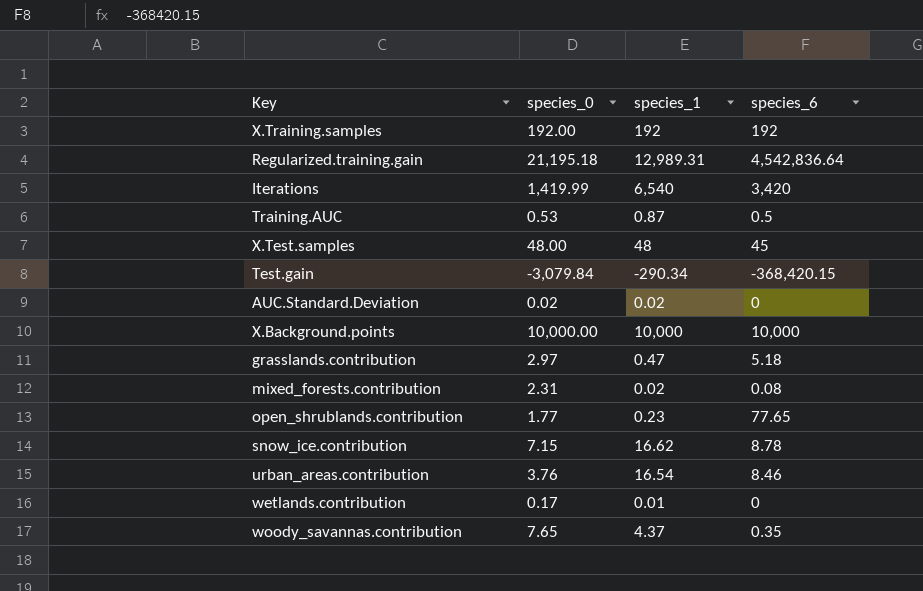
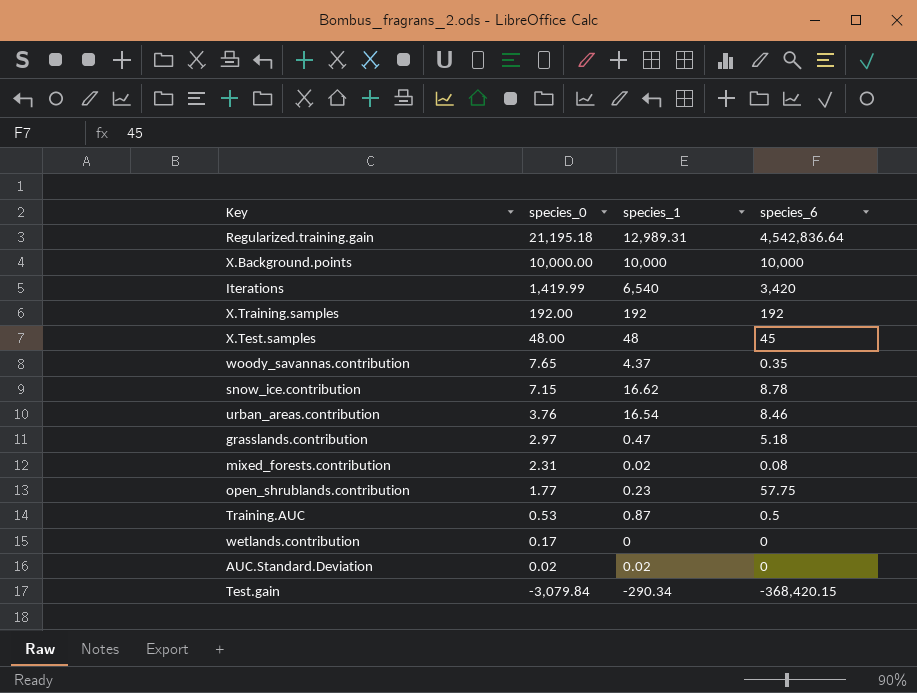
row order: none -> species_0 descending
open_shrublands.contribution | species_6: 77.65 -> 57.75
wetlands.contribution | species_1: 0.01 -> 0

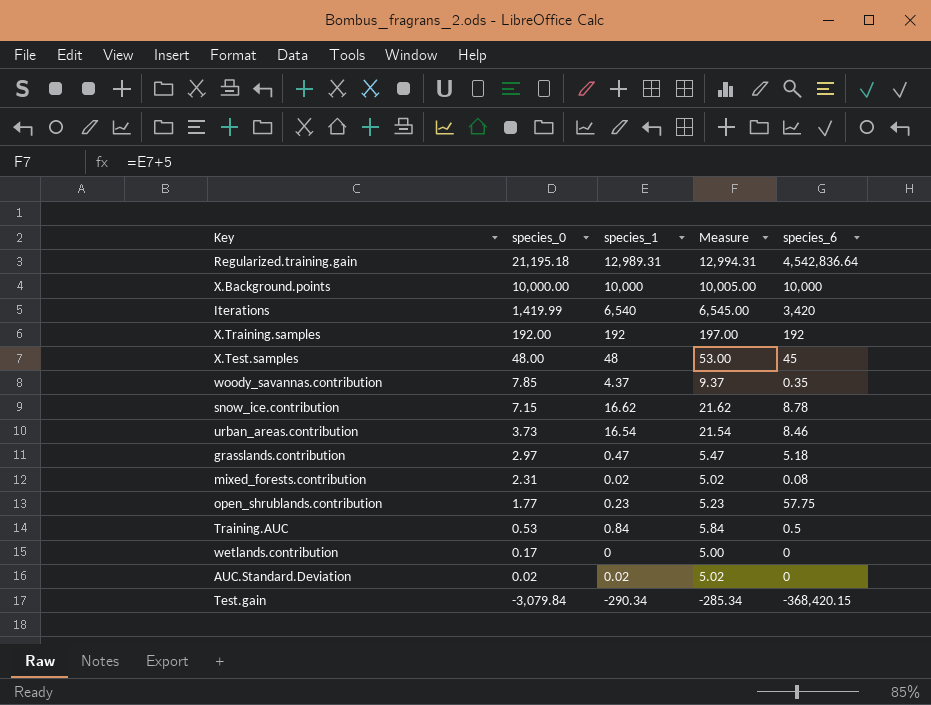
column Measure | formula: none -> [species_1] + 5
woody_savannas.contribution | species_0: 7.65 -> 7.85
urban_areas.contribution | species_0: 3.76 -> 3.73
Training.AUC | species_1: 0.87 -> 0.84

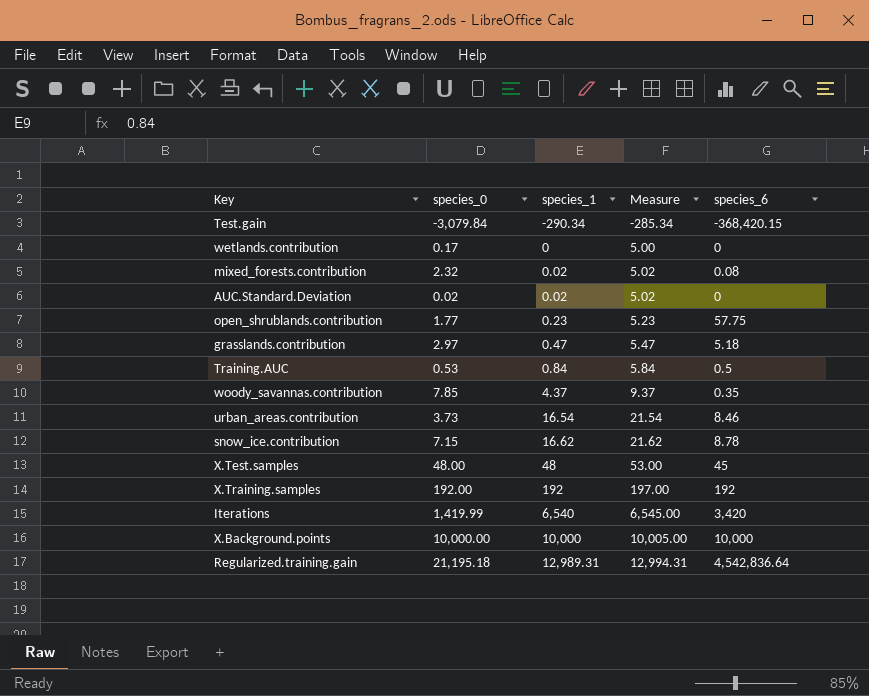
row order: species_0 descending -> species_1 ascending
mixed_forests.contribution | species_0: 2.31 -> 2.32

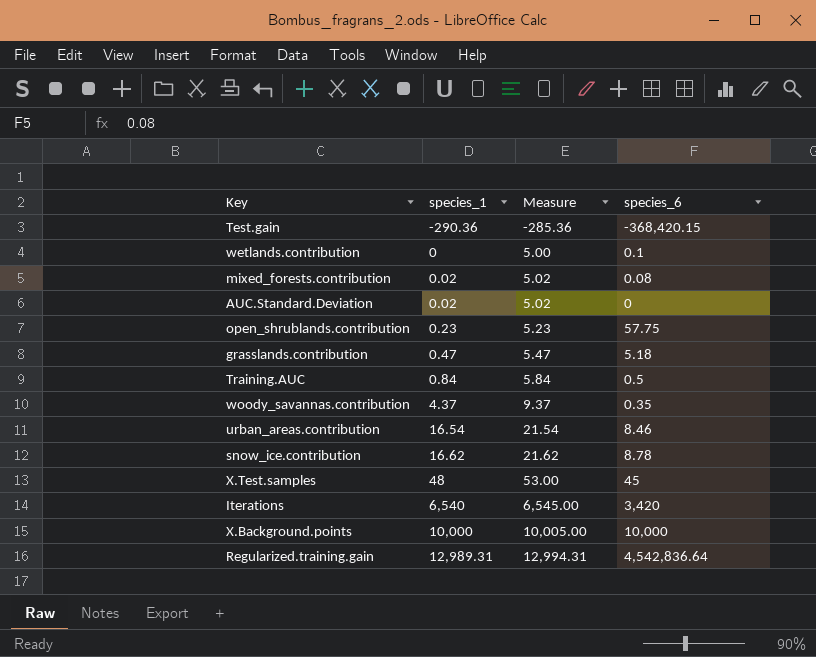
column species_0 | position: 2 -> none
row X.Training.samples: 192.00 | 192 | 197.00 | 192 -> none
Test.gain | species_1: -290.34 -> -290.36
Test.gain | Measure: -285.34 -> -285.36
wetlands.contribution | species_6: 0 -> 0.1

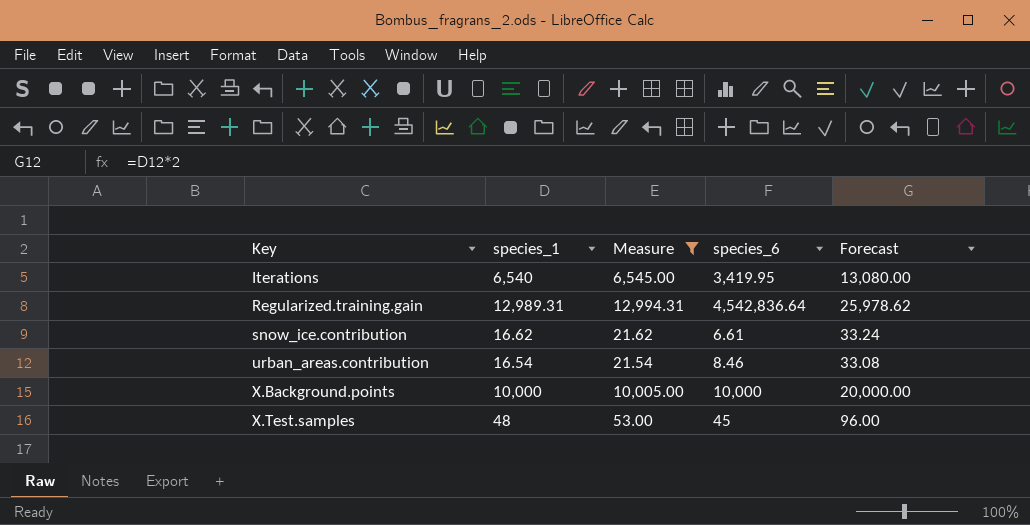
filter: none -> Measure >= 21.54
row order: species_1 ascending -> Key ascending
column Forecast | formula: none -> [species_1] * 2
Iterations | species_6: 3,420 -> 3,419.95
snow_ice.contribution | species_6: 8.78 -> 6.61

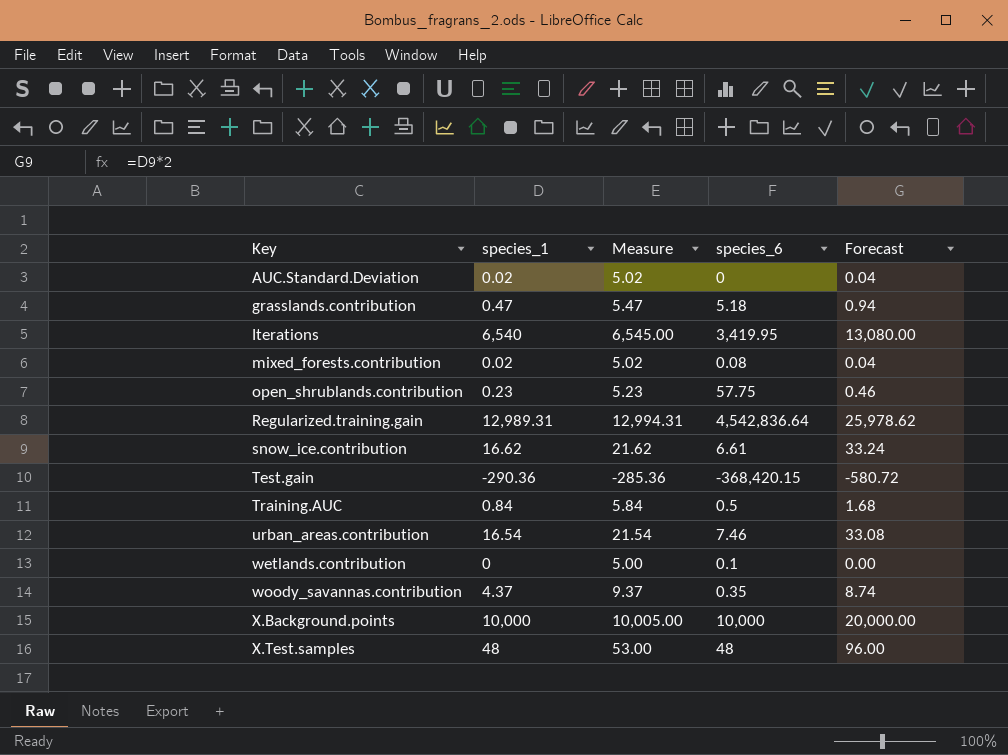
filter: Measure >= 21.54 -> none
urban_areas.contribution | species_6: 8.46 -> 7.46
X.Test.samples | species_6: 45 -> 48

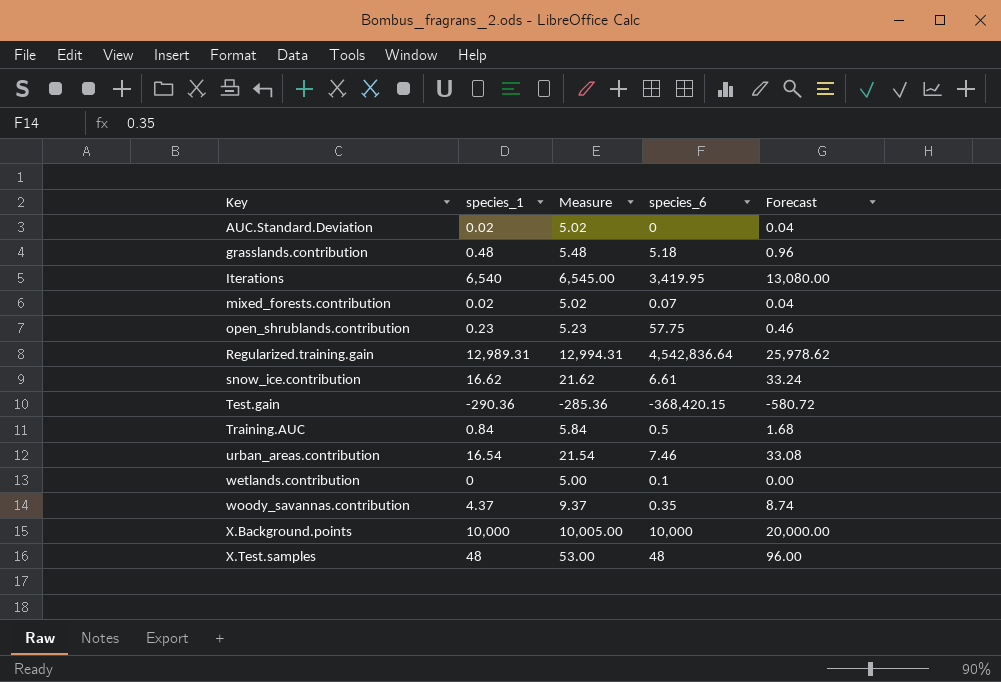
grasslands.contribution | species_1: 0.47 -> 0.48
grasslands.contribution | Measure: 5.47 -> 5.48
grasslands.contribution | Forecast: 0.94 -> 0.96
mixed_forests.contribution | species_6: 0.08 -> 0.07

